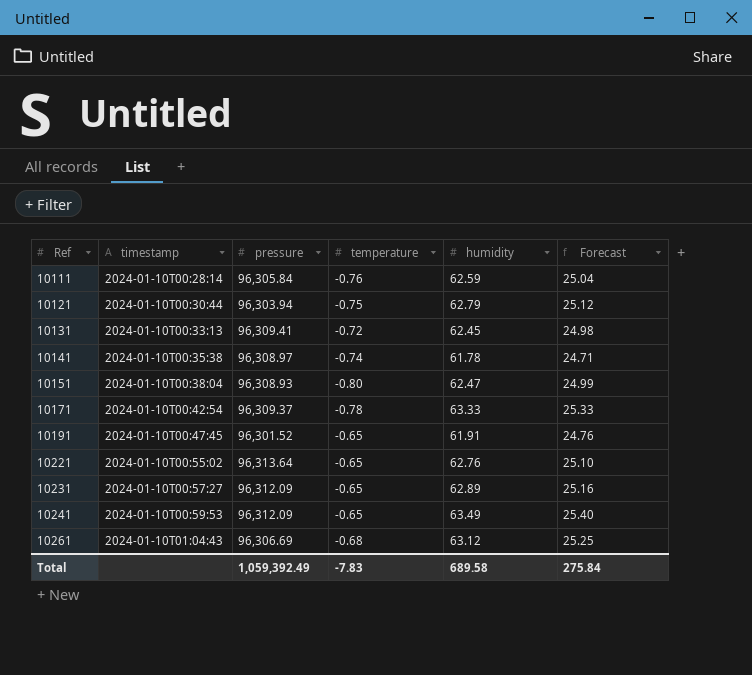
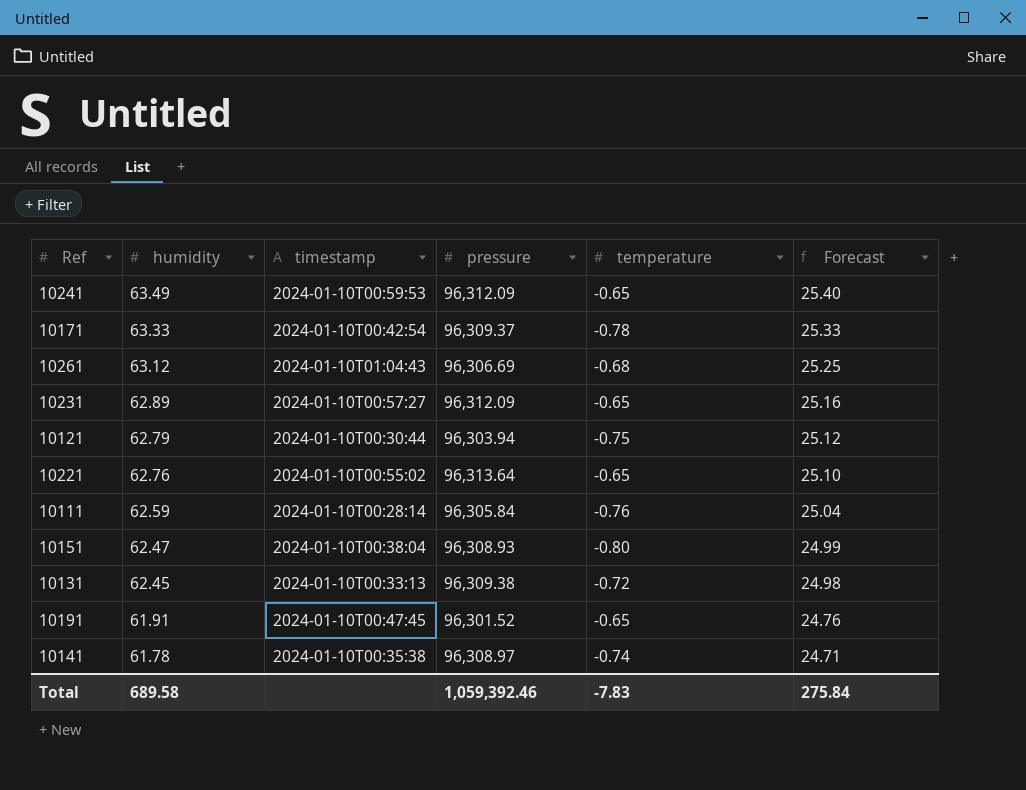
row order: Ref ascending -> humidity descending
column humidity | position: 5 -> 2
10131 | pressure: 96,309.41 -> 96,309.38
Total | pressure: 1,059,392.49 -> 1,059,392.46

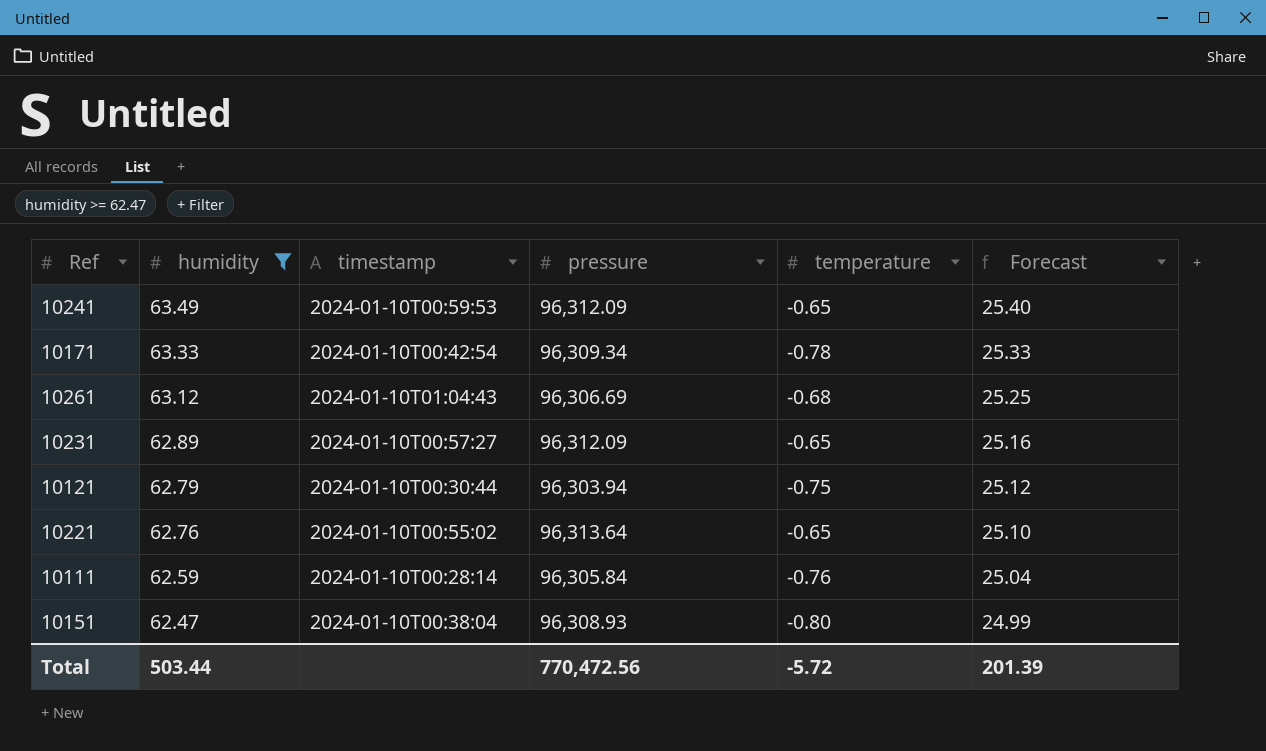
filter: none -> humidity >= 62.47
10171 | pressure: 96,309.37 -> 96,309.34
Total | humidity: 689.58 -> 503.44
Total | pressure: 1,059,392.46 -> 770,472.56
Total | temperature: -7.83 -> -5.72
Total | Forecast: 275.84 -> 201.39

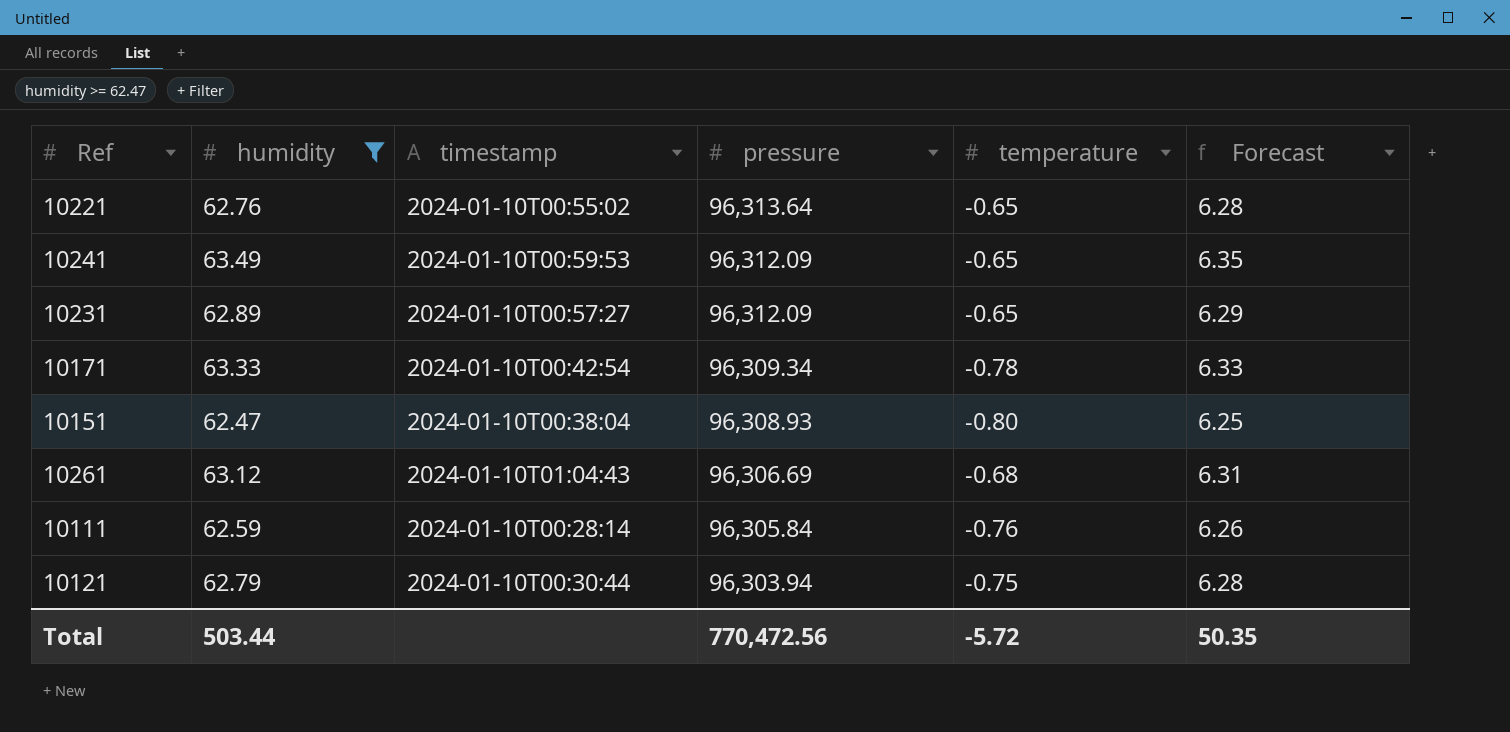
row order: humidity descending -> pressure descending
column Forecast | formula: [humidity] * 0.4 -> [humidity] * 0.1
Total | Forecast: 201.39 -> 50.35

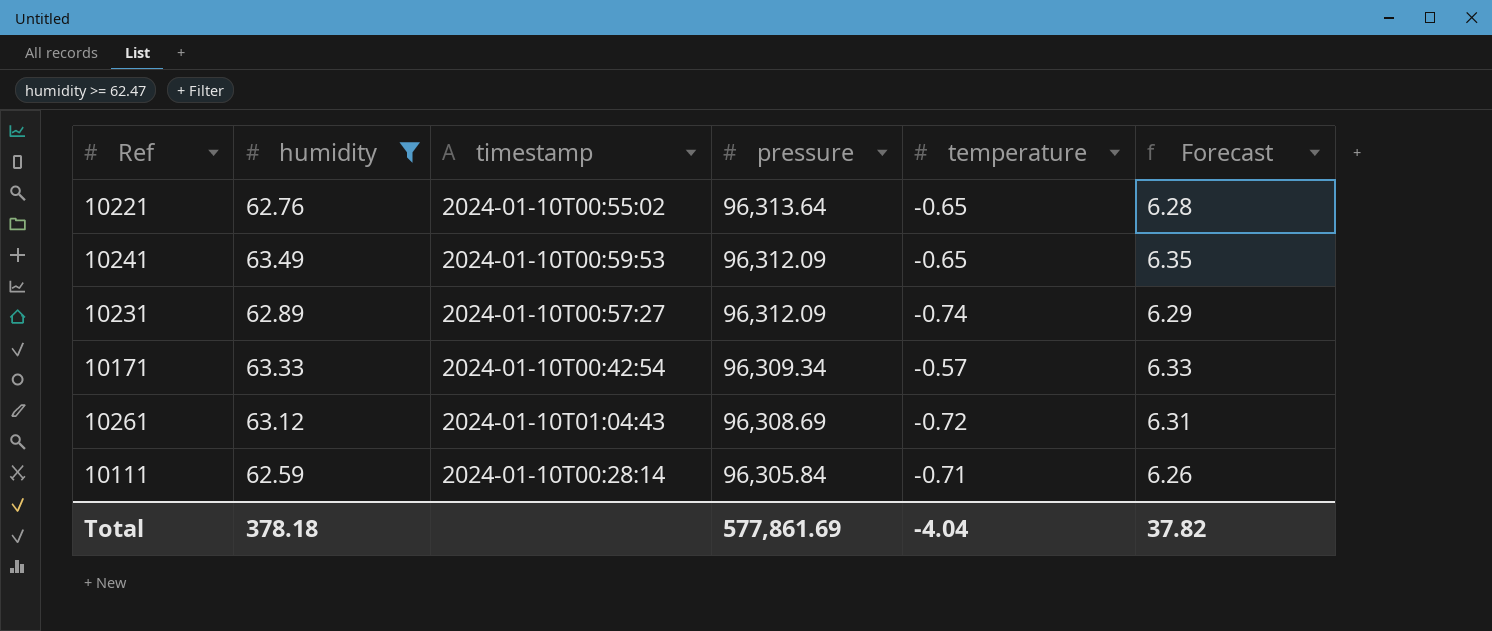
row 10151: 62.47 | 2024-01-10T00:38:04 | 96,308.93 | -0.80 | 6.25 -> none
row 10121: 62.79 | 2024-01-10T00:30:44 | 96,303.94 | -0.75 | 6.28 -> none
10231 | temperature: -0.65 -> -0.74
10171 | temperature: -0.78 -> -0.57
10261 | pressure: 96,306.69 -> 96,308.69
10261 | temperature: -0.68 -> -0.72
10111 | temperature: -0.76 -> -0.71
Total | humidity: 503.44 -> 378.18
Total | pressure: 770,472.56 -> 577,861.69
Total | temperature: -5.72 -> -4.04
Total | Forecast: 50.35 -> 37.82

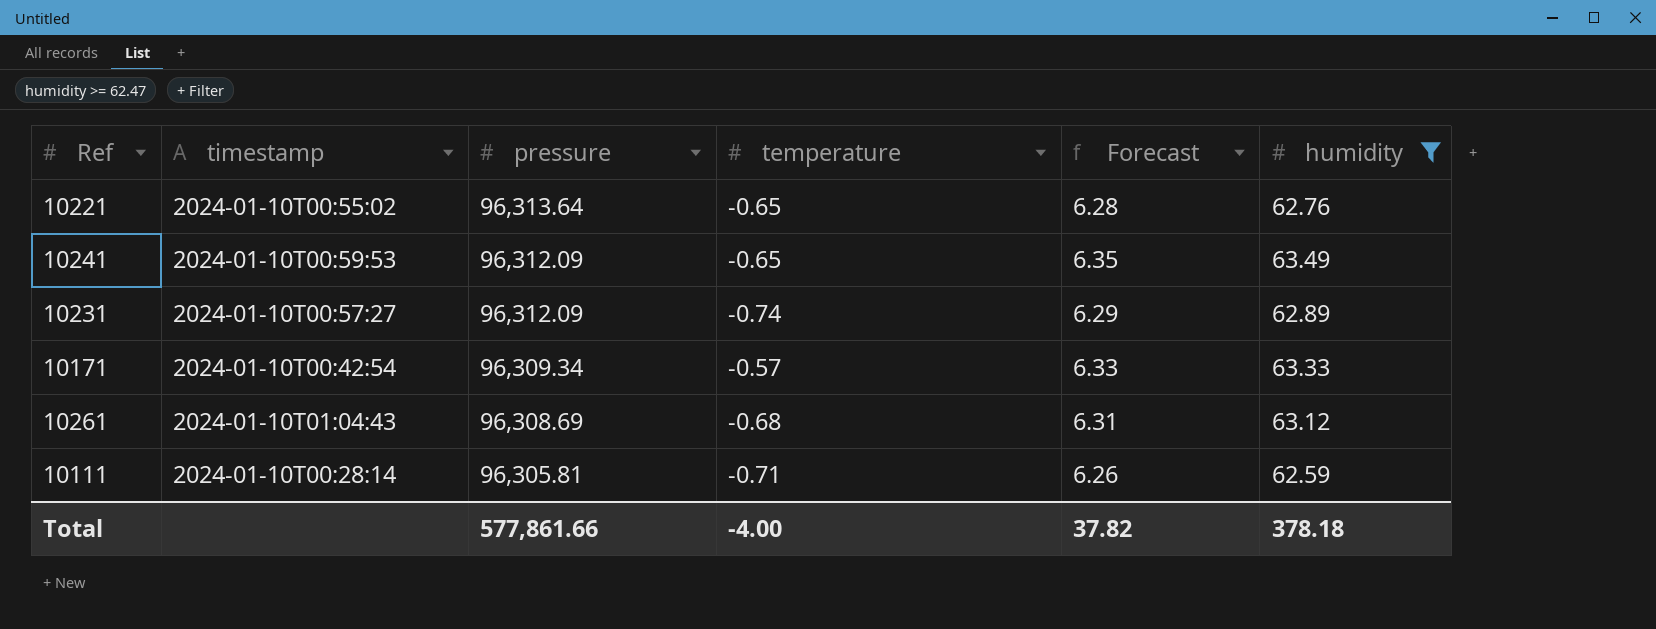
column humidity | position: 2 -> 6
10261 | temperature: -0.72 -> -0.68
10111 | pressure: 96,305.84 -> 96,305.81
Total | pressure: 577,861.69 -> 577,861.66
Total | temperature: -4.04 -> -4.00

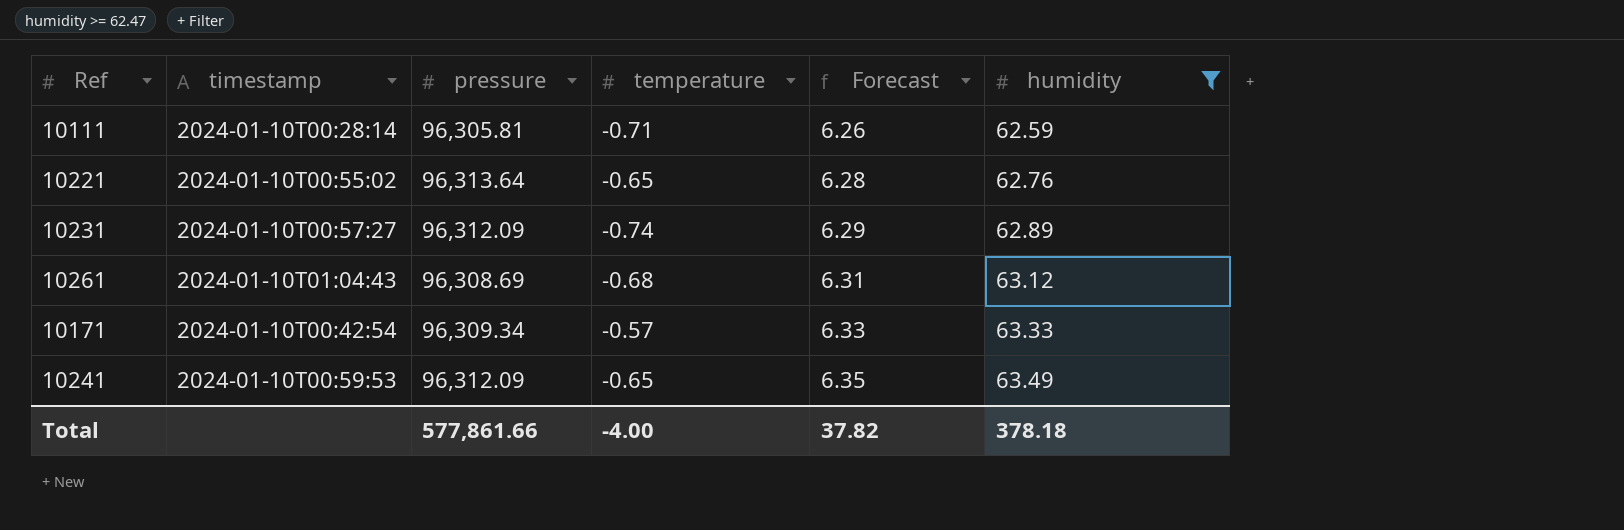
row order: pressure descending -> Forecast ascending

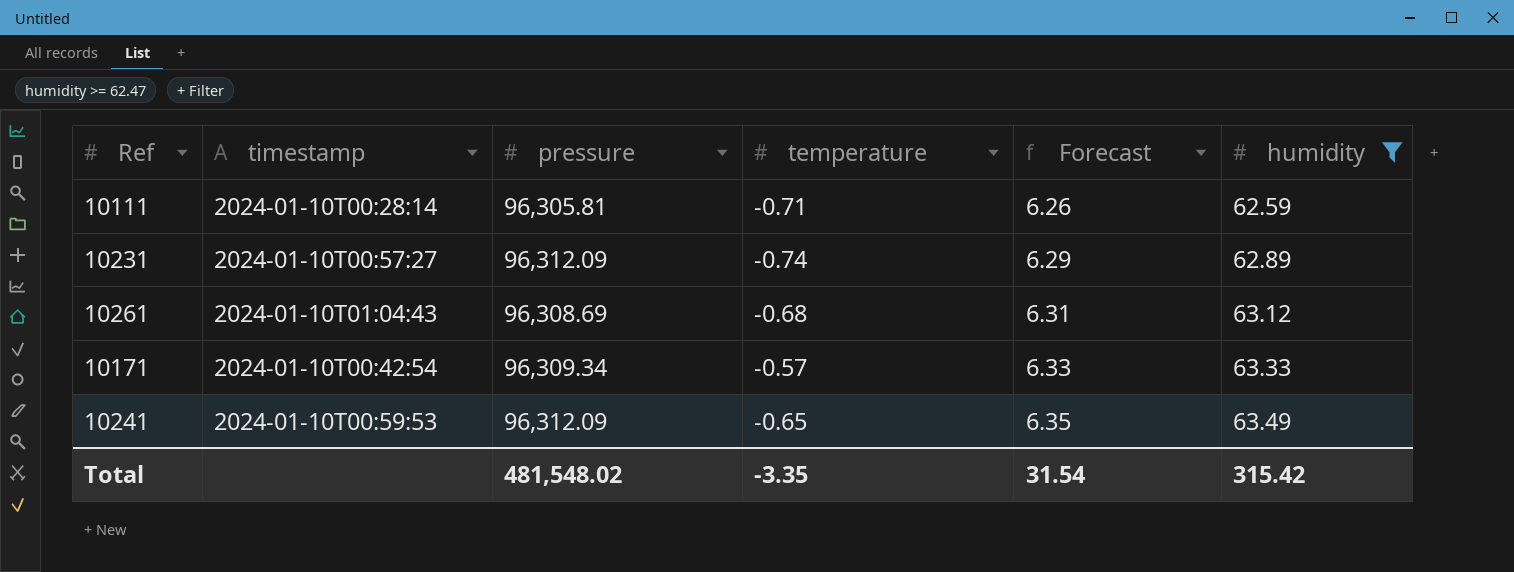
row 10221: 2024-01-10T00:55:02 | 96,313.64 | -0.65 | 6.28 | 62.76 -> none
Total | pressure: 577,861.66 -> 481,548.02
Total | temperature: -4.00 -> -3.35
Total | Forecast: 37.82 -> 31.54
Total | humidity: 378.18 -> 315.42

